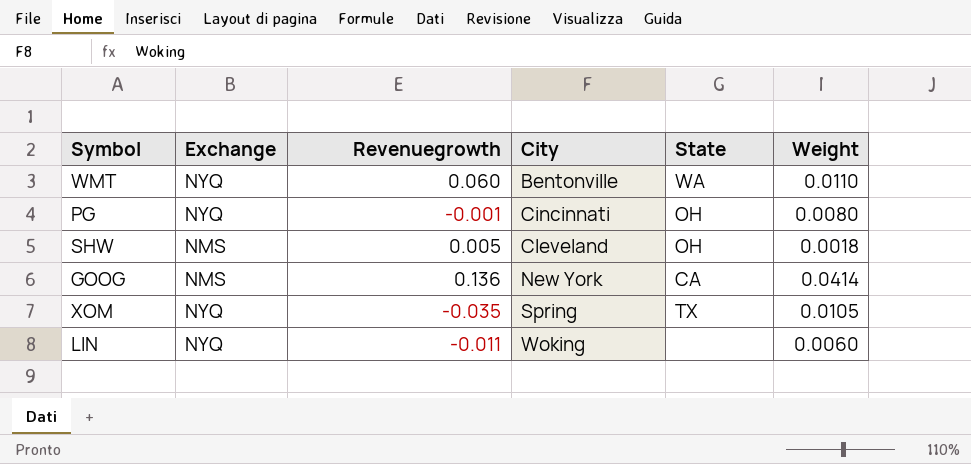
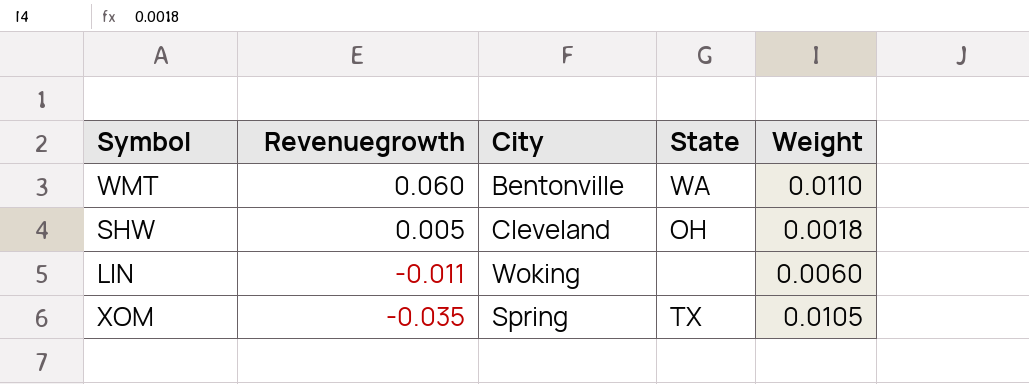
row order: City ascending -> Revenuegrowth descending
column Exchange | position: 2 -> none
row PG: NYQ | -0.001 | Cincinnati | OH | 0.0080 -> none
row GOOG: NMS | 0.136 | New York | CA | 0.0414 -> none

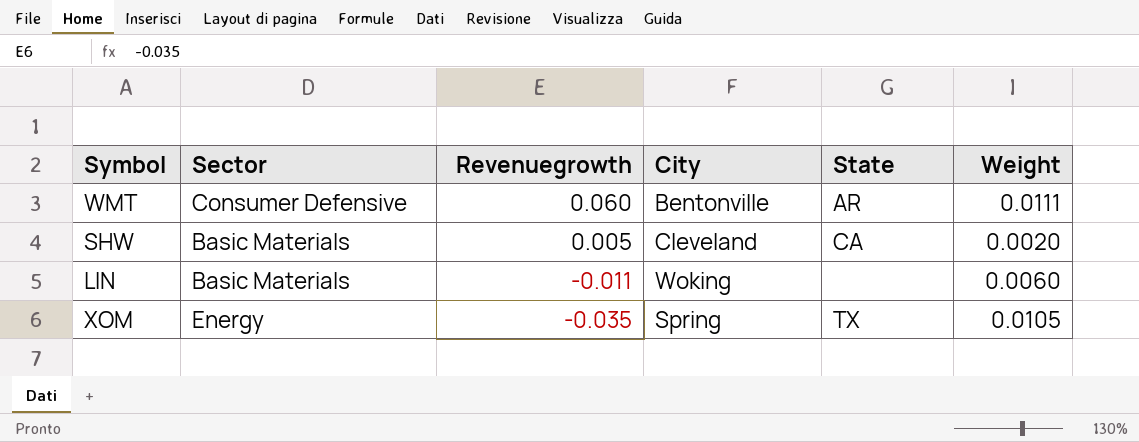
column Sector | position: none -> 2
WMT | State: WA -> AR
WMT | Weight: 0.0110 -> 0.0111
SHW | State: OH -> CA
SHW | Weight: 0.0018 -> 0.0020

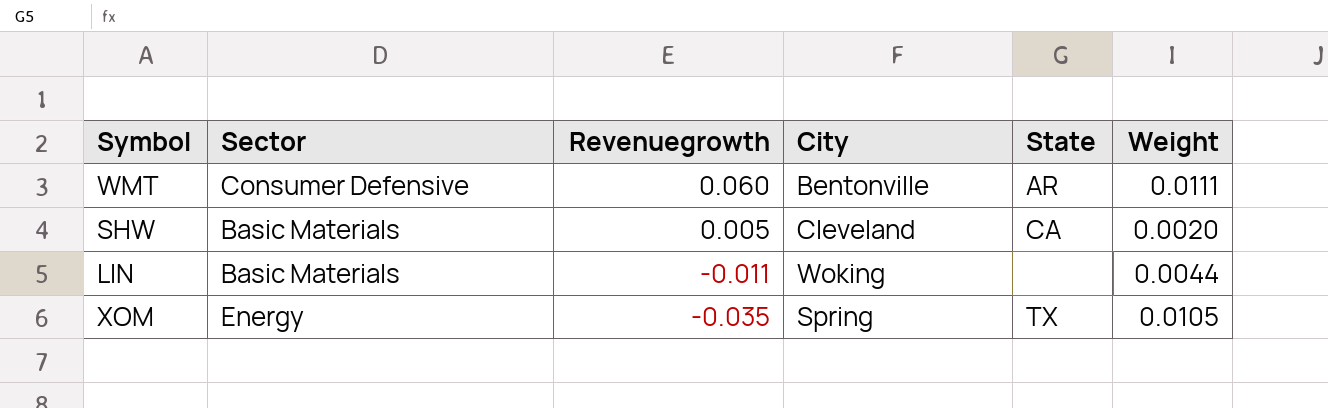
LIN | Weight: 0.0060 -> 0.0044

